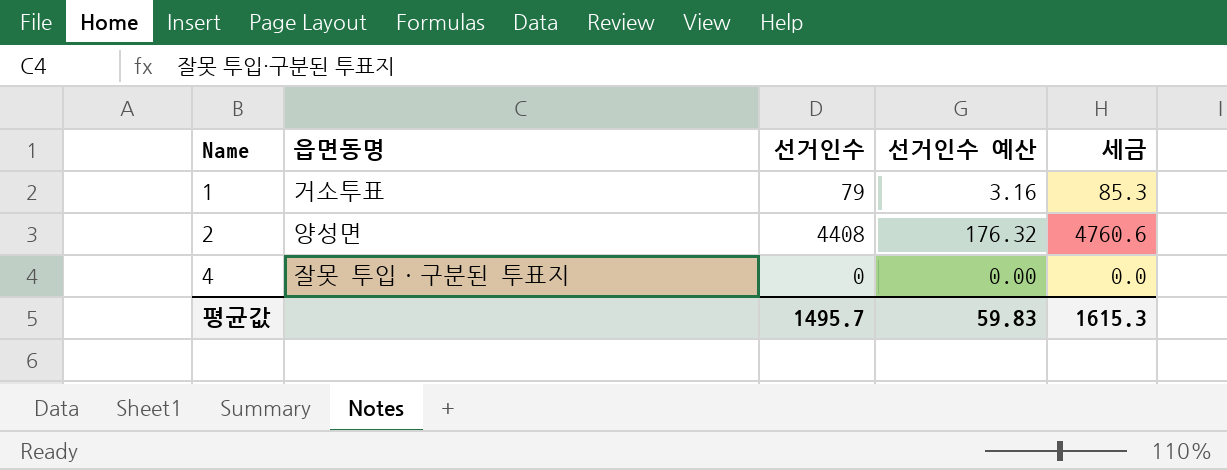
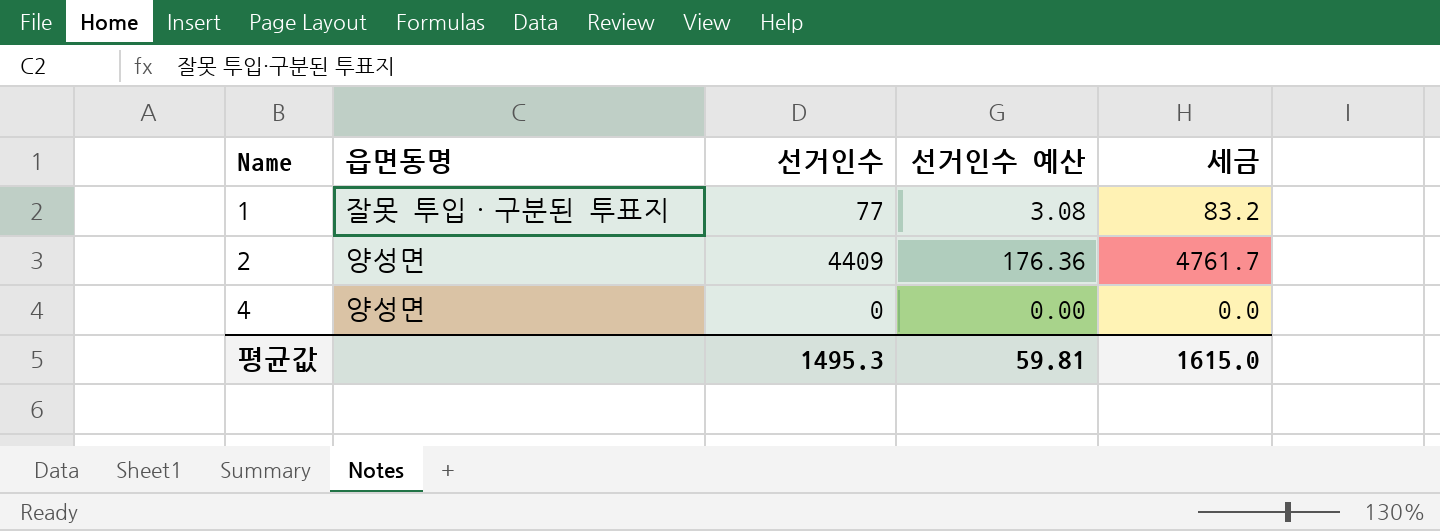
1 | 읍면동명: 거소투표 -> 잘못 투입·구분된 투표지
1 | 선거인수: 79 -> 77
1 | 선거인수 예산: 3.16 -> 3.08
1 | 세금: 85.3 -> 83.2
2 | 선거인수: 4408 -> 4409
2 | 선거인수 예산: 176.32 -> 176.36
2 | 세금: 4760.6 -> 4761.7
4 | 읍면동명: 잘못 투입·구분된 투표지 -> 양성면
평균값 | 선거인수: 1495.7 -> 1495.3
평균값 | 선거인수 예산: 59.83 -> 59.81
평균값 | 세금: 1615.3 -> 1615.0

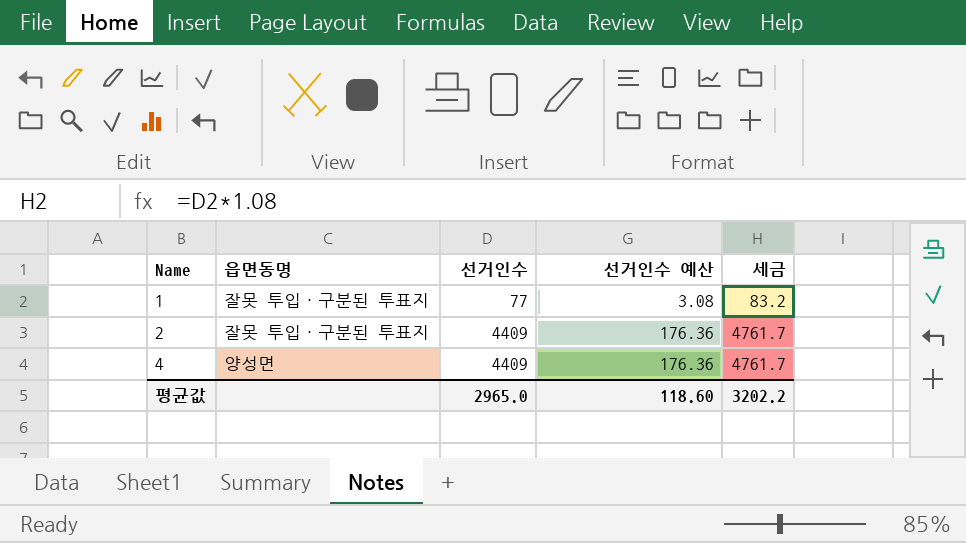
2 | 읍면동명: 양성면 -> 잘못 투입·구분된 투표지
4 | 선거인수: 0 -> 4409
4 | 선거인수 예산: 0.00 -> 176.36
4 | 세금: 0.0 -> 4761.7
평균값 | 선거인수: 1495.3 -> 2965.0
평균값 | 선거인수 예산: 59.81 -> 118.60
평균값 | 세금: 1615.0 -> 3202.2

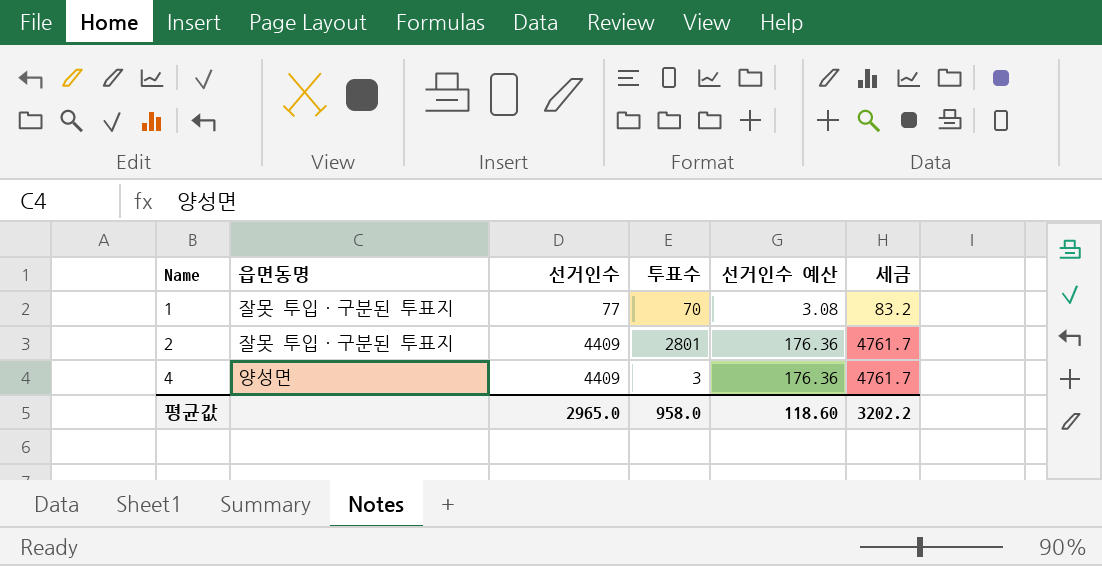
column 투표수 | position: none -> 4

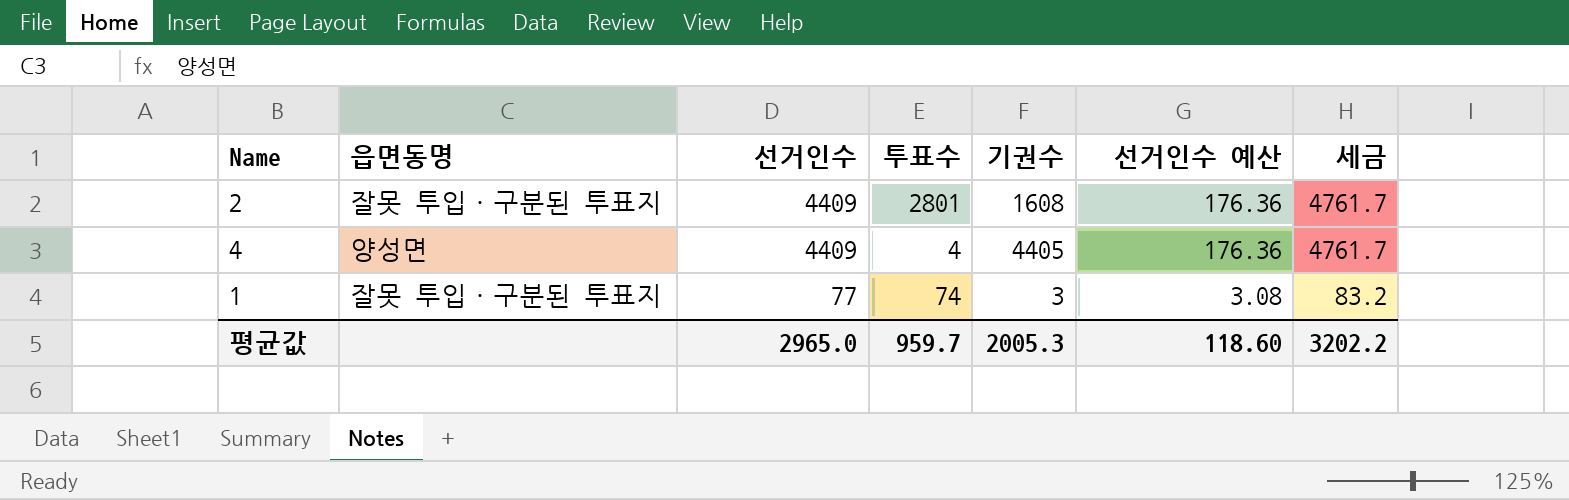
row order: Name ascending -> 선거인수 descending
column 기권수 | formula: none -> [선거인수] - [투표수]
4 | 투표수: 3 -> 4
1 | 투표수: 70 -> 74
평균값 | 투표수: 958.0 -> 959.7

